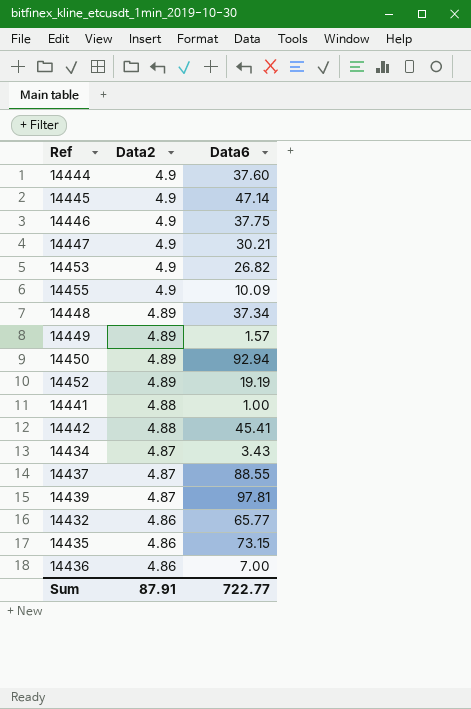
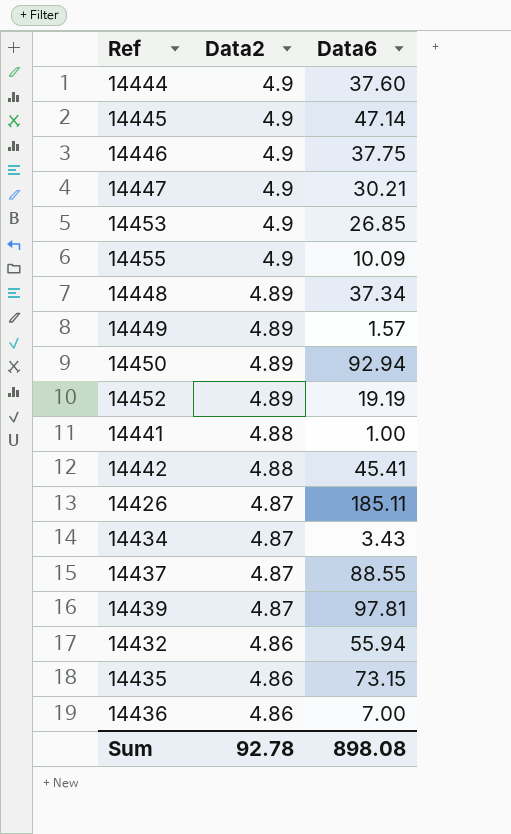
14453 | Data6: 26.82 -> 26.85
row 14426: none -> 4.87 | 185.11
14432 | Data6: 65.77 -> 55.94
Sum | Data2: 87.91 -> 92.78
Sum | Data6: 722.77 -> 898.08

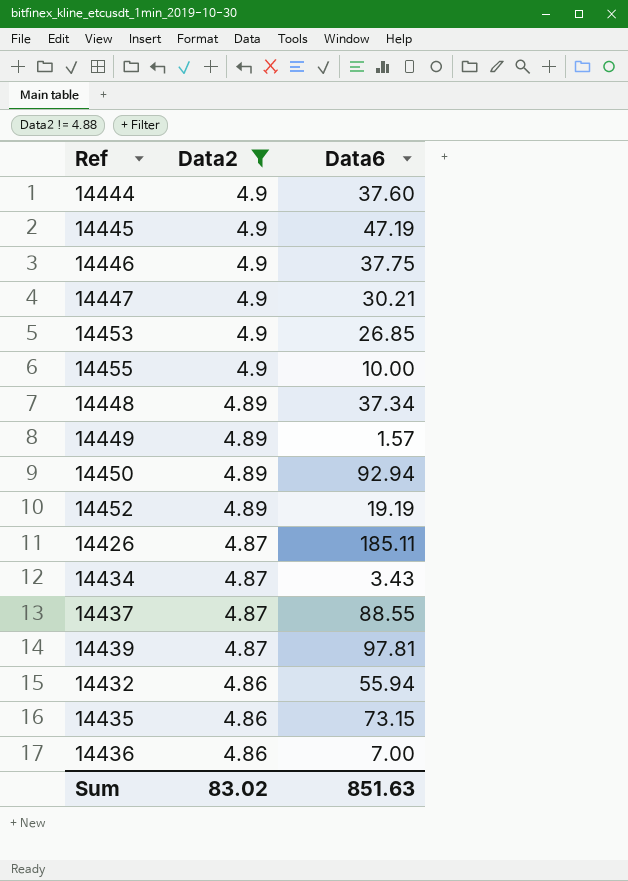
filter: none -> Data2 != 4.88
14445 | Data6: 47.14 -> 47.19
14455 | Data6: 10.09 -> 10.00
Sum | Data2: 92.78 -> 83.02
Sum | Data6: 898.08 -> 851.63

